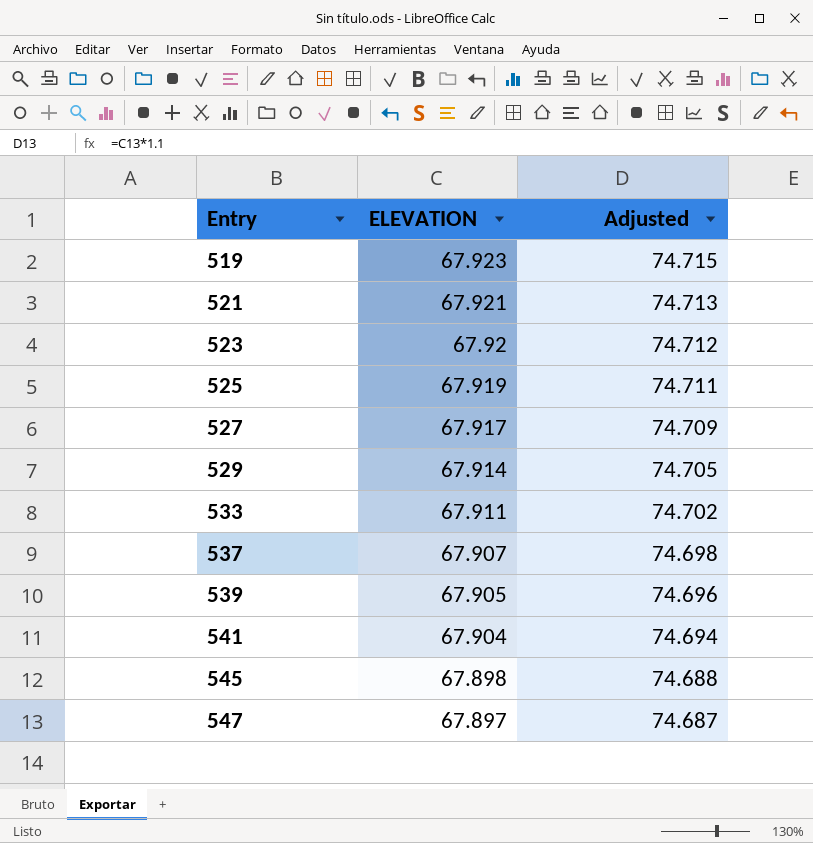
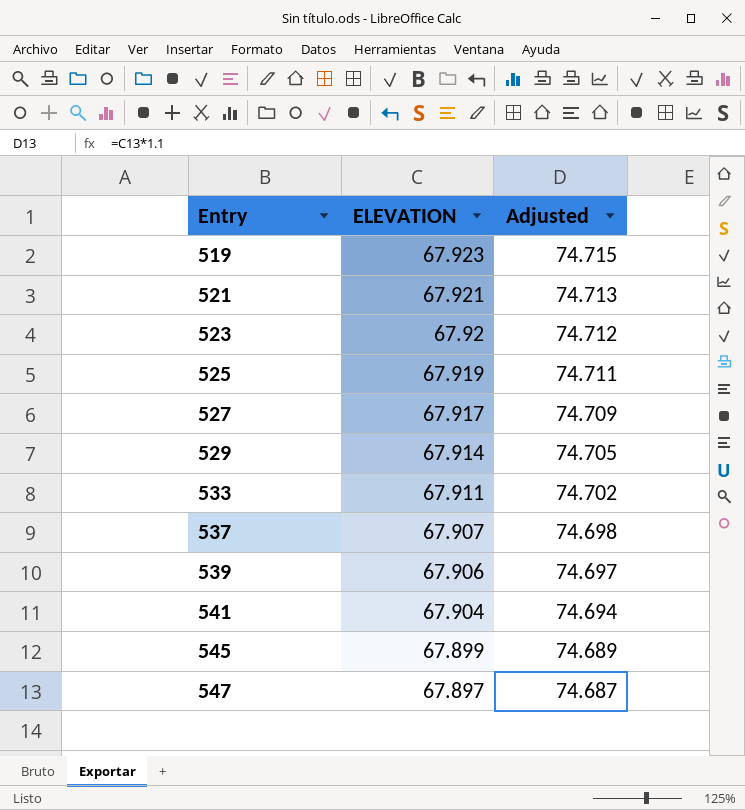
539 | ELEVATION: 67.905 -> 67.906
539 | Adjusted: 74.696 -> 74.697
545 | ELEVATION: 67.898 -> 67.899
545 | Adjusted: 74.688 -> 74.689

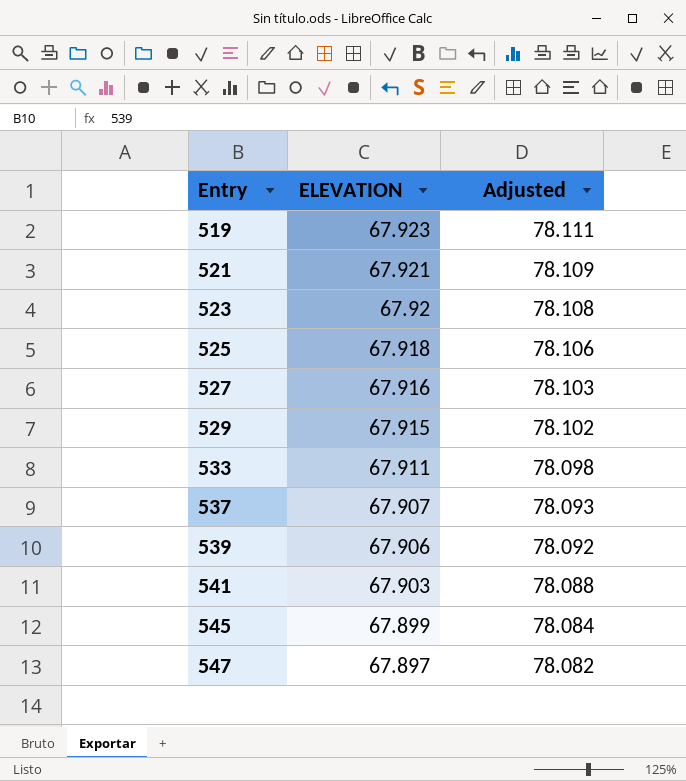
column Adjusted | formula: [ELEVATION] * 1.1 -> [ELEVATION] * 1.15
525 | ELEVATION: 67.919 -> 67.918
527 | ELEVATION: 67.917 -> 67.916
529 | ELEVATION: 67.914 -> 67.915
541 | ELEVATION: 67.904 -> 67.903

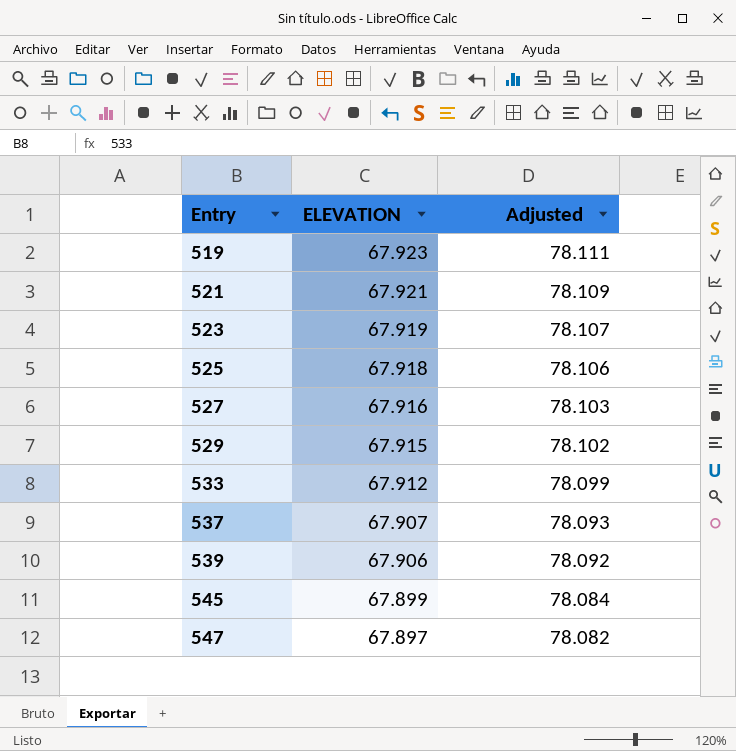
row 541: 67.903 | 78.088 -> none
523 | ELEVATION: 67.92 -> 67.919
523 | Adjusted: 78.108 -> 78.107
533 | ELEVATION: 67.911 -> 67.912
533 | Adjusted: 78.098 -> 78.099

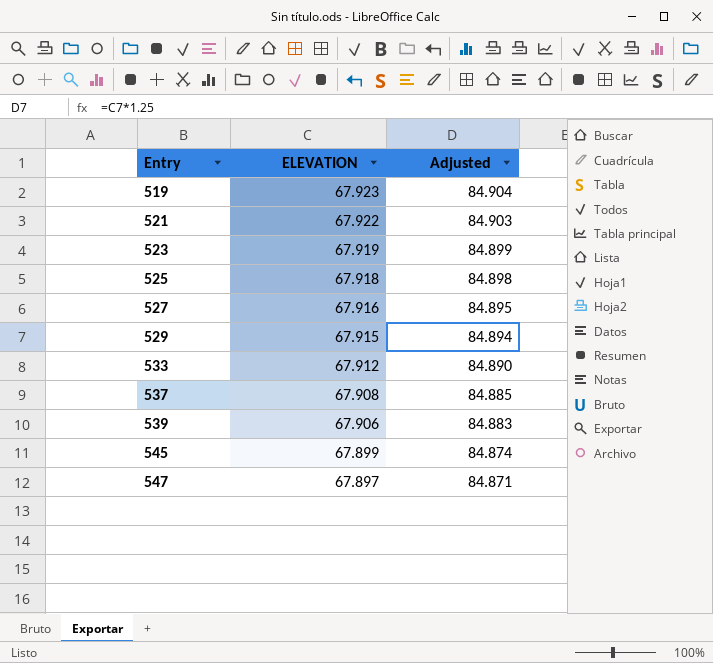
column Adjusted | formula: [ELEVATION] * 1.15 -> [ELEVATION] * 1.25
521 | ELEVATION: 67.921 -> 67.922
537 | ELEVATION: 67.907 -> 67.908

